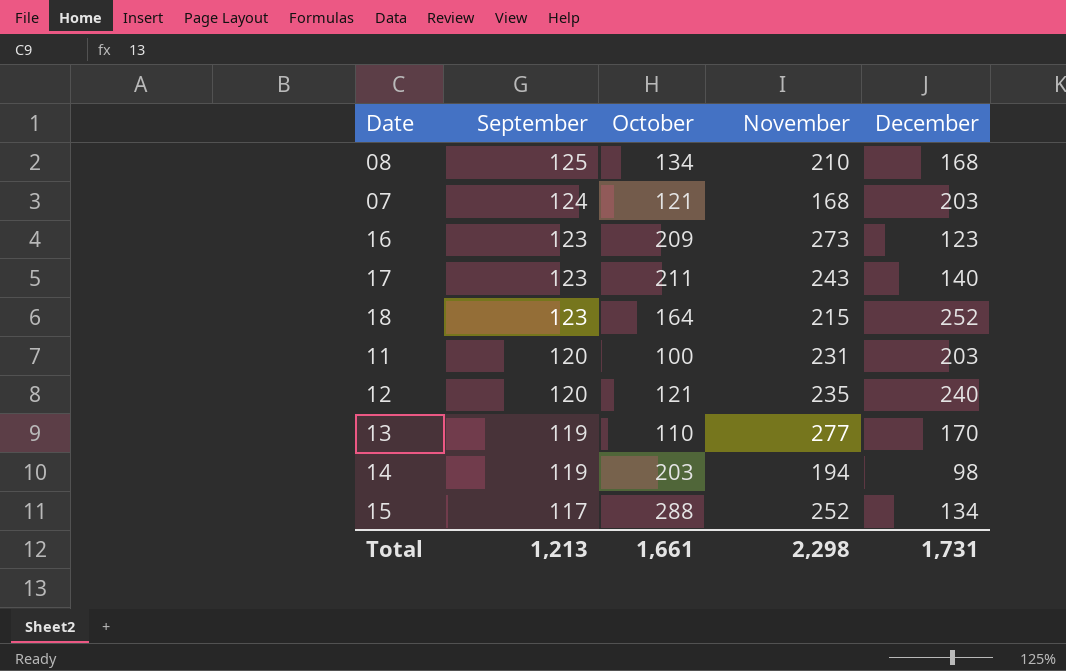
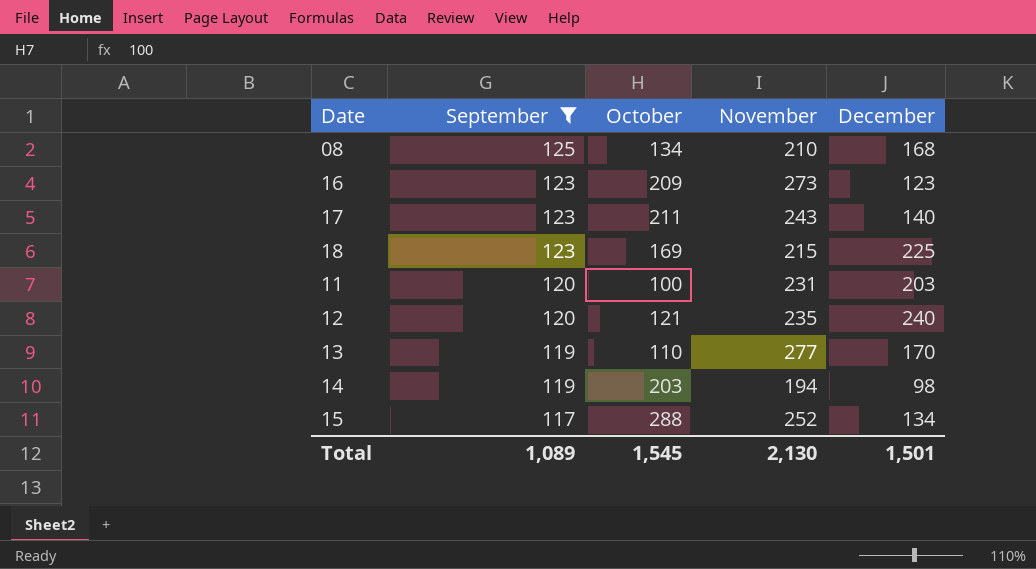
filter: none -> September != 124
18 | October: 164 -> 169
18 | December: 252 -> 225
Total | September: 1,213 -> 1,089
Total | October: 1,661 -> 1,545
Total | November: 2,298 -> 2,130
Total | December: 1,731 -> 1,501

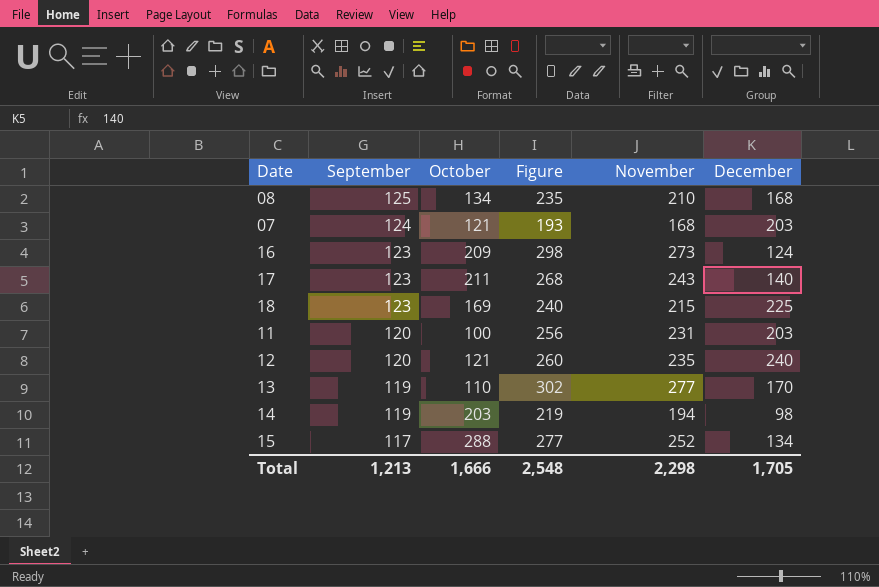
filter: September != 124 -> none
column Figure | formula: none -> [November] + 25
16 | December: 123 -> 124
Total | September: 1,089 -> 1,213
Total | October: 1,545 -> 1,666
Total | November: 2,130 -> 2,298
Total | December: 1,501 -> 1,705

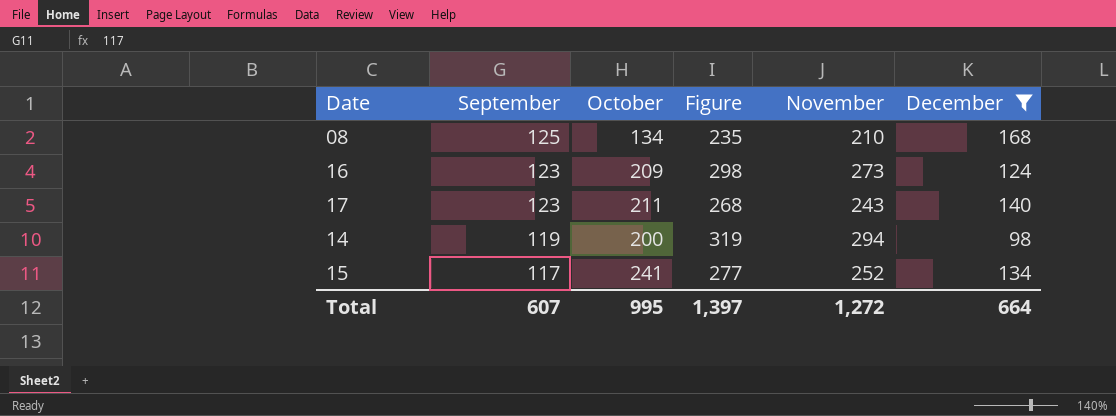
filter: none -> December <= 168
14 | October: 203 -> 200
14 | Figure: 219 -> 319
14 | November: 194 -> 294
15 | October: 288 -> 241
Total | September: 1,213 -> 607
Total | October: 1,666 -> 995
Total | Figure: 2,548 -> 1,397
Total | November: 2,298 -> 1,272
Total | December: 1,705 -> 664

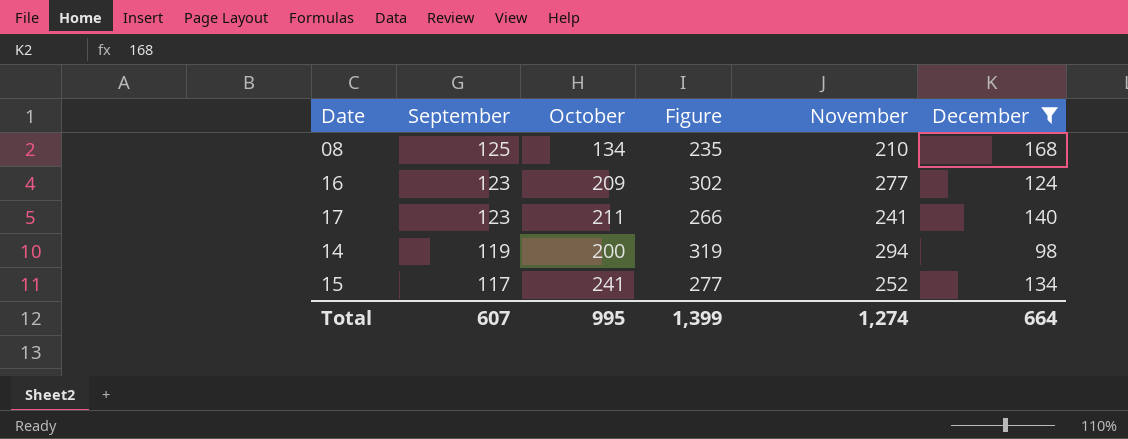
16 | Figure: 298 -> 302
16 | November: 273 -> 277
17 | Figure: 268 -> 266
17 | November: 243 -> 241
Total | Figure: 1,397 -> 1,399
Total | November: 1,272 -> 1,274

